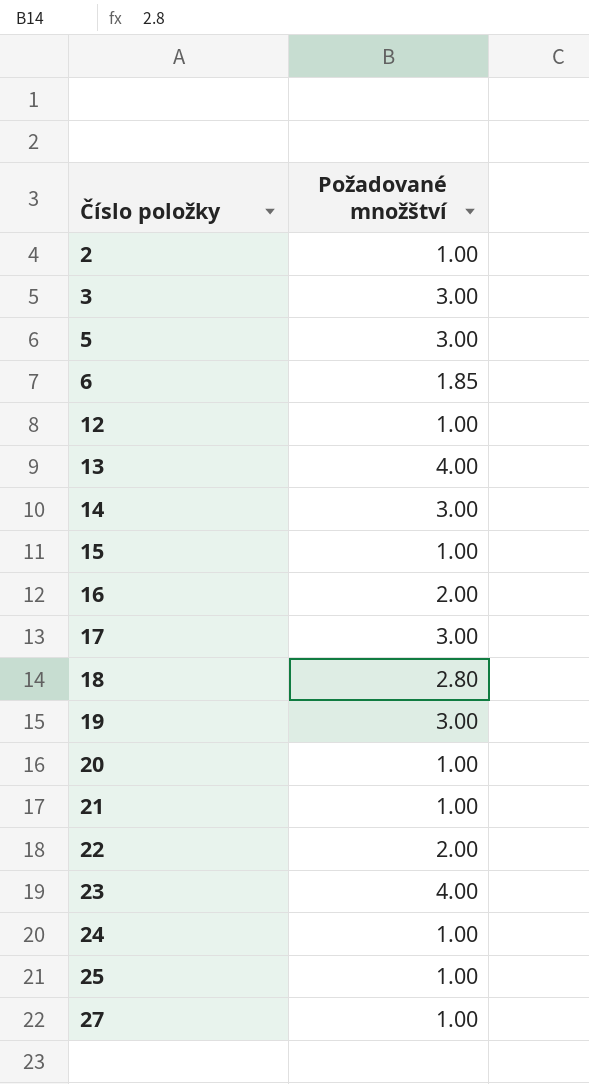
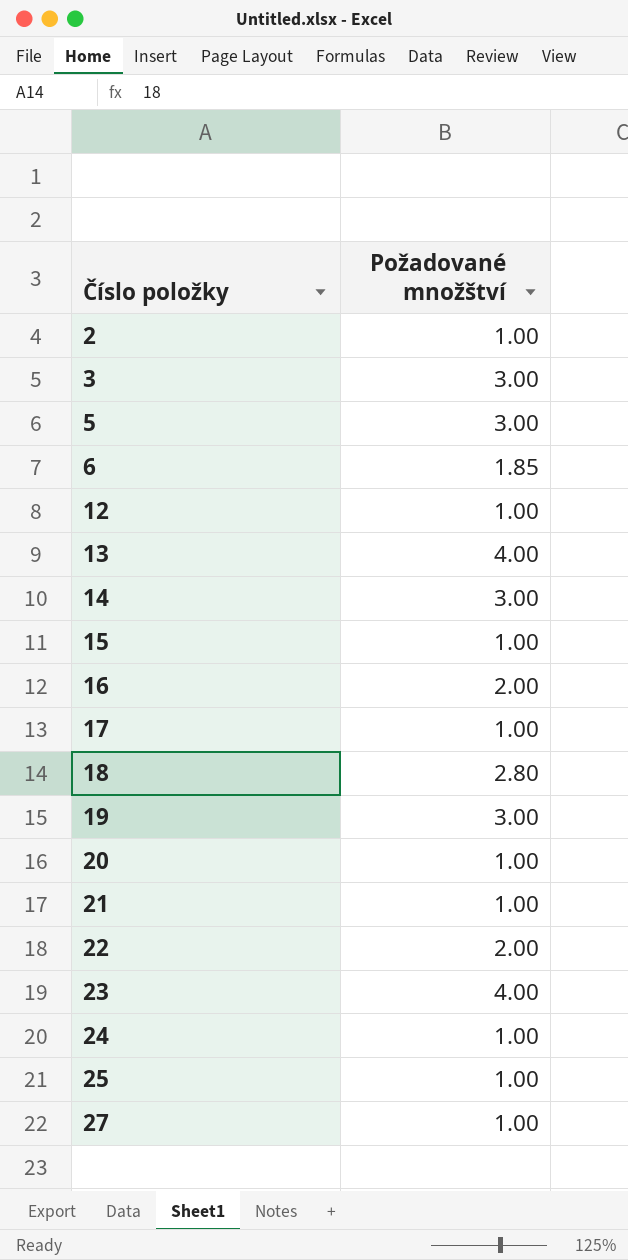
17 | Požadované množštví: 3.00 -> 1.00

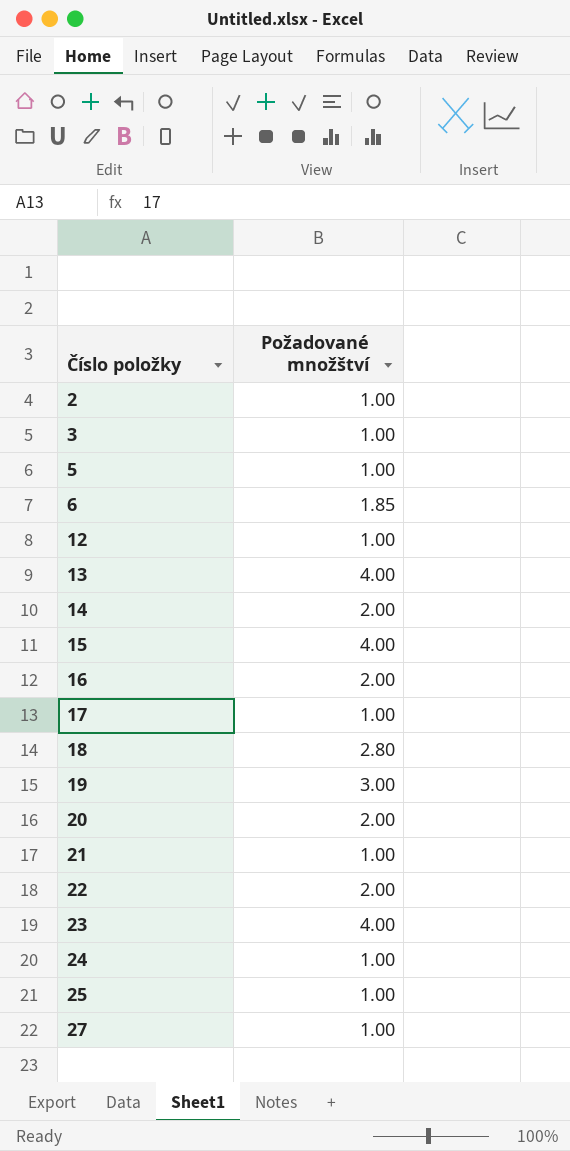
3 | Požadované množštví: 3.00 -> 1.00
5 | Požadované množštví: 3.00 -> 1.00
14 | Požadované množštví: 3.00 -> 2.00
15 | Požadované množštví: 1.00 -> 4.00
20 | Požadované množštví: 1.00 -> 2.00

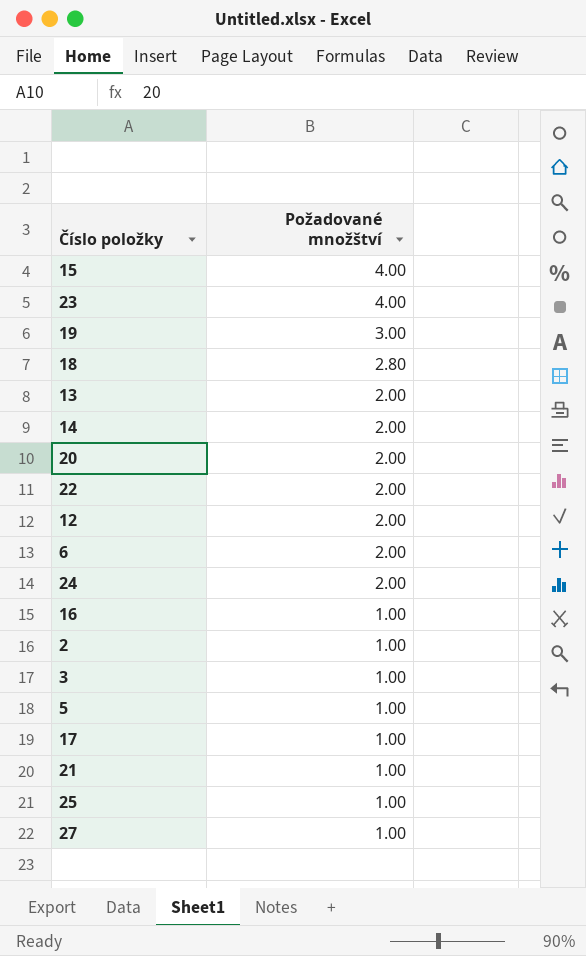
row order: Číslo položky ascending -> Požadované množštví descending
13 | Požadované množštví: 4.00 -> 2.00
12 | Požadované množštví: 1.00 -> 2.00
6 | Požadované množštví: 1.85 -> 2.00
24 | Požadované množštví: 1.00 -> 2.00
16 | Požadované množštví: 2.00 -> 1.00

